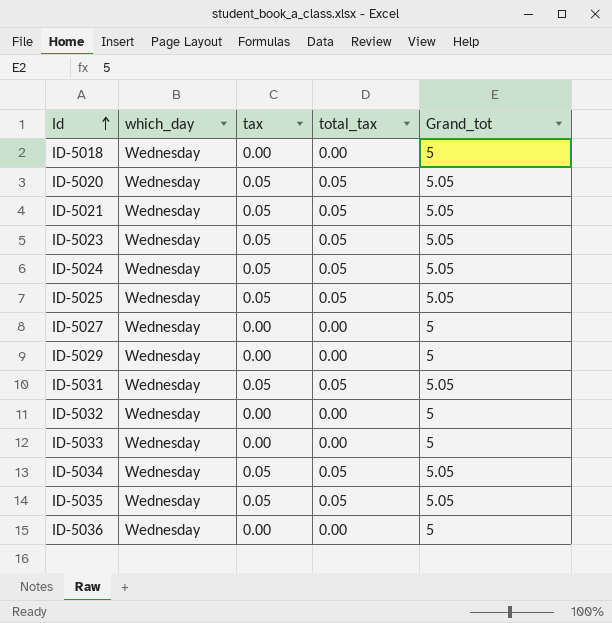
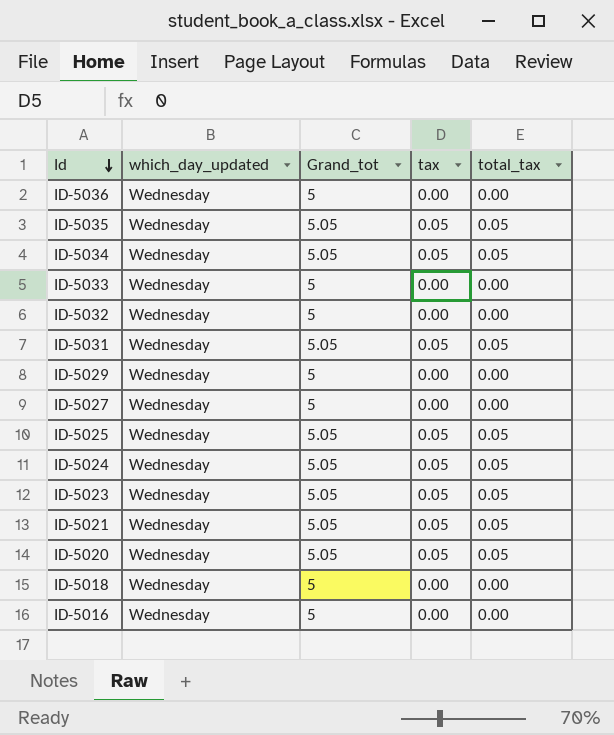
row order: Id ascending -> Id descending
column name: which_day -> which_day_updated
column Grand_tot | position: 5 -> 3
row ID-5016: none -> Wednesday | 5 | 0.00 | 0.00

